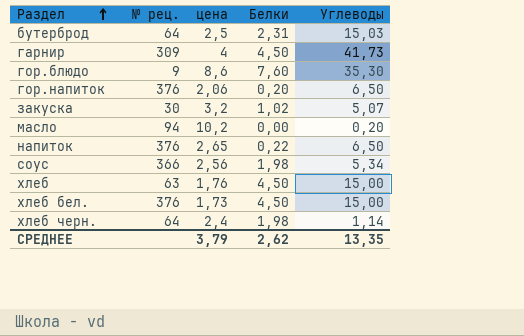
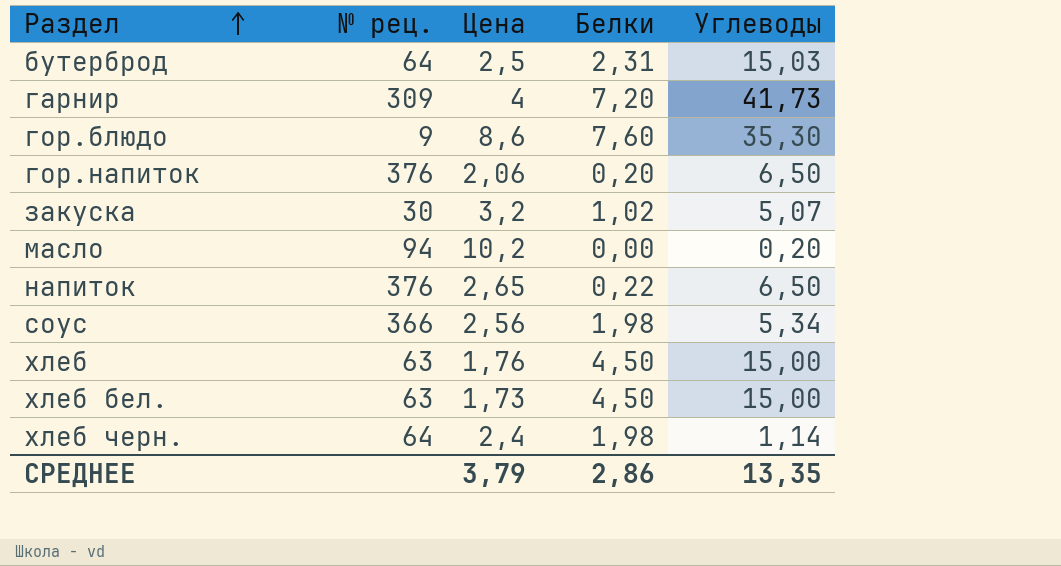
column name: цена -> Цена
гарнир | Белки: 4,50 -> 7,20
хлеб бел. | № рец.: 376 -> 63
СРЕДНЕЕ | Белки: 2,62 -> 2,86

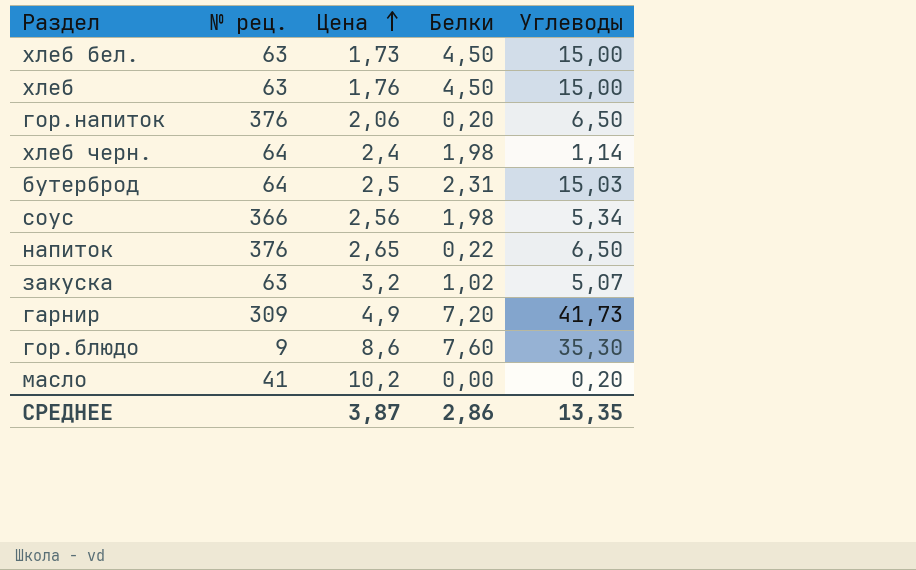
row order: Раздел ascending -> Цена ascending
закуска | № рец.: 30 -> 63
гарнир | Цена: 4 -> 4,9
масло | № рец.: 94 -> 41
СРЕДНЕЕ | Цена: 3,79 -> 3,87

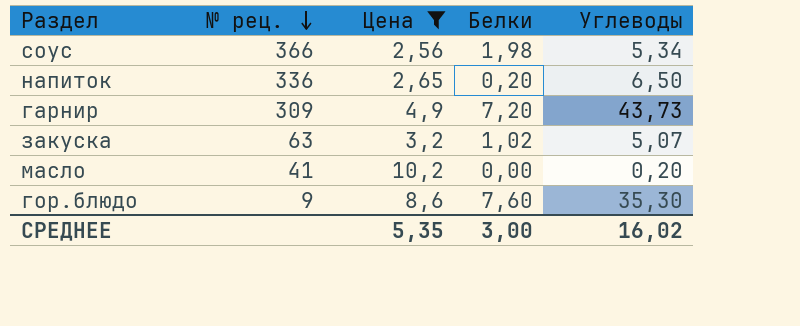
filter: none -> Цена >= 2,56
row order: Цена ascending -> № рец. descending
напиток | № рец.: 376 -> 336
напиток | Белки: 0,22 -> 0,20
гарнир | Углеводы: 41,73 -> 43,73
СРЕДНЕЕ | Цена: 3,87 -> 5,35
СРЕДНЕЕ | Белки: 2,86 -> 3,00
СРЕДНЕЕ | Углеводы: 13,35 -> 16,02

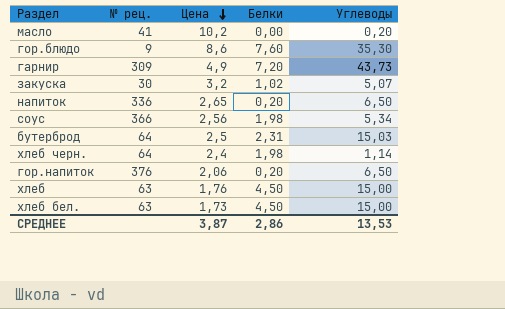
filter: Цена >= 2,56 -> none
row order: № рец. descending -> Цена descending
закуска | № рец.: 63 -> 30
СРЕДНЕЕ | Цена: 5,35 -> 3,87
СРЕДНЕЕ | Белки: 3,00 -> 2,86
СРЕДНЕЕ | Углеводы: 16,02 -> 13,53

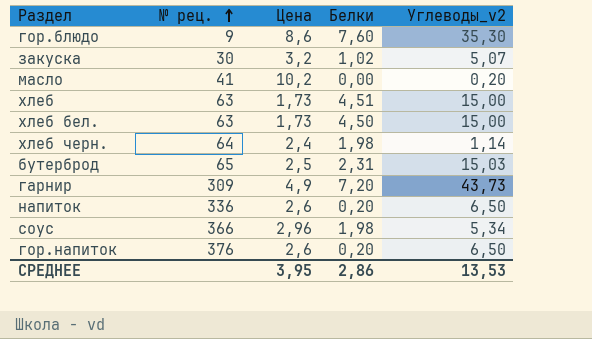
row order: Цена descending -> № рец. ascending
column name: Углеводы -> Углеводы_v2
хлеб | Цена: 1,76 -> 1,73
хлеб | Белки: 4,50 -> 4,51
бутерброд | № рец.: 64 -> 65
напиток | Цена: 2,65 -> 2,6
соус | Цена: 2,56 -> 2,96
гор.напиток | Цена: 2,06 -> 2,6
СРЕДНЕЕ | Цена: 3,87 -> 3,95

